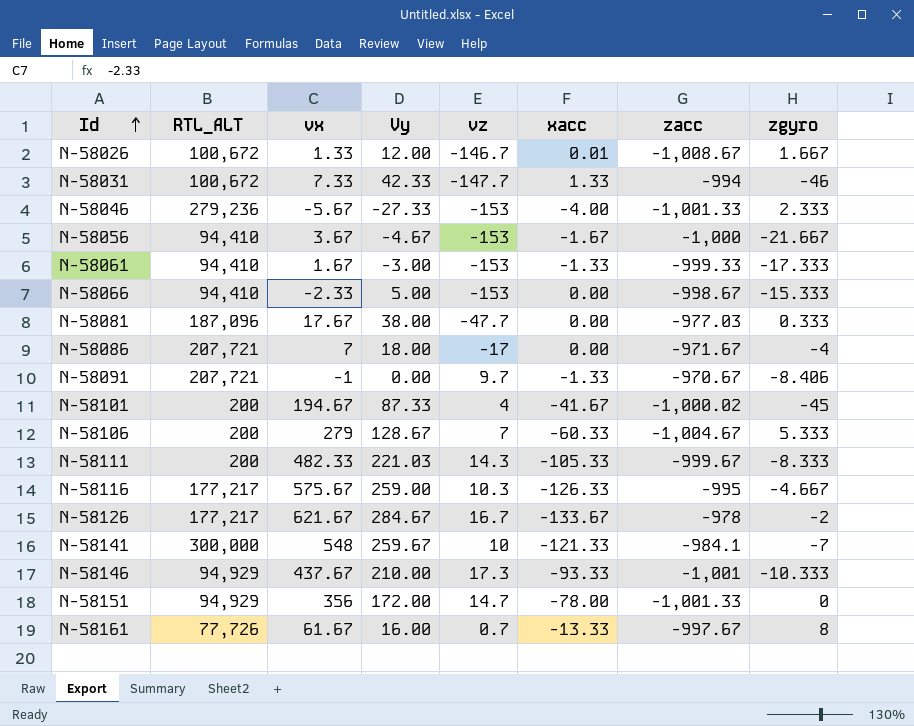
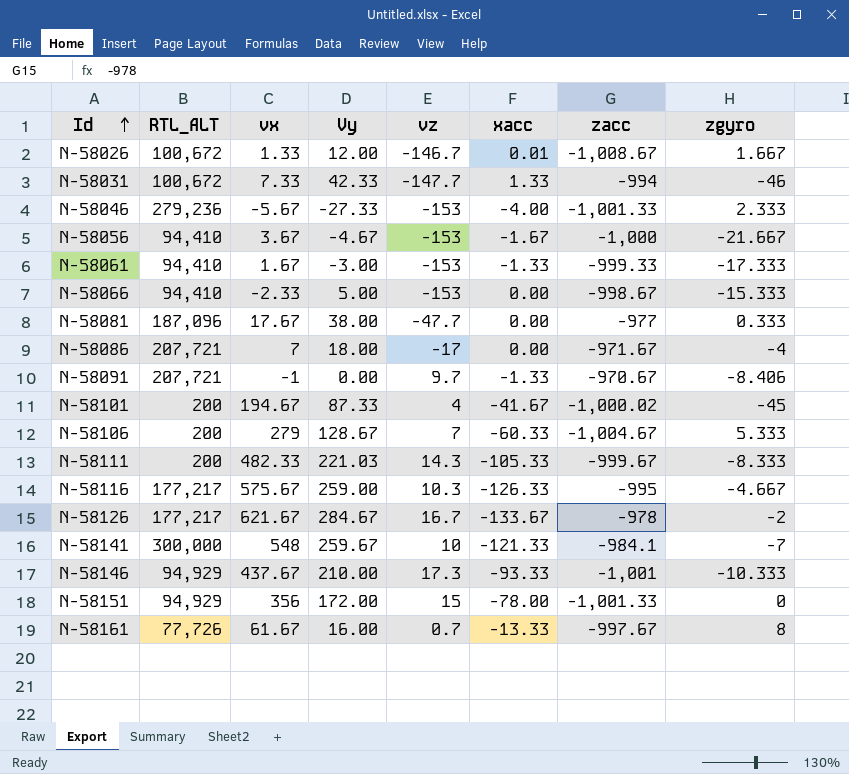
N-58081 | zacc: -977.03 -> -977
N-58151 | vz: 14.7 -> 15

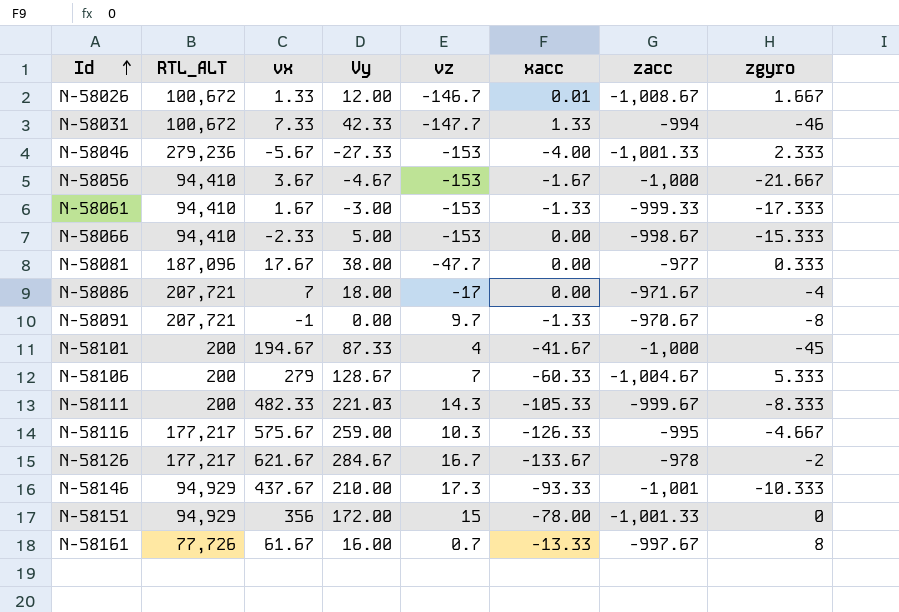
row N-58141: 300,000 | 548 | 259.67 | 10 | -121.33 | -984.1 | -7 -> none
N-58091 | zgyro: -8.406 -> -8
N-58101 | zacc: -1,000.02 -> -1,000

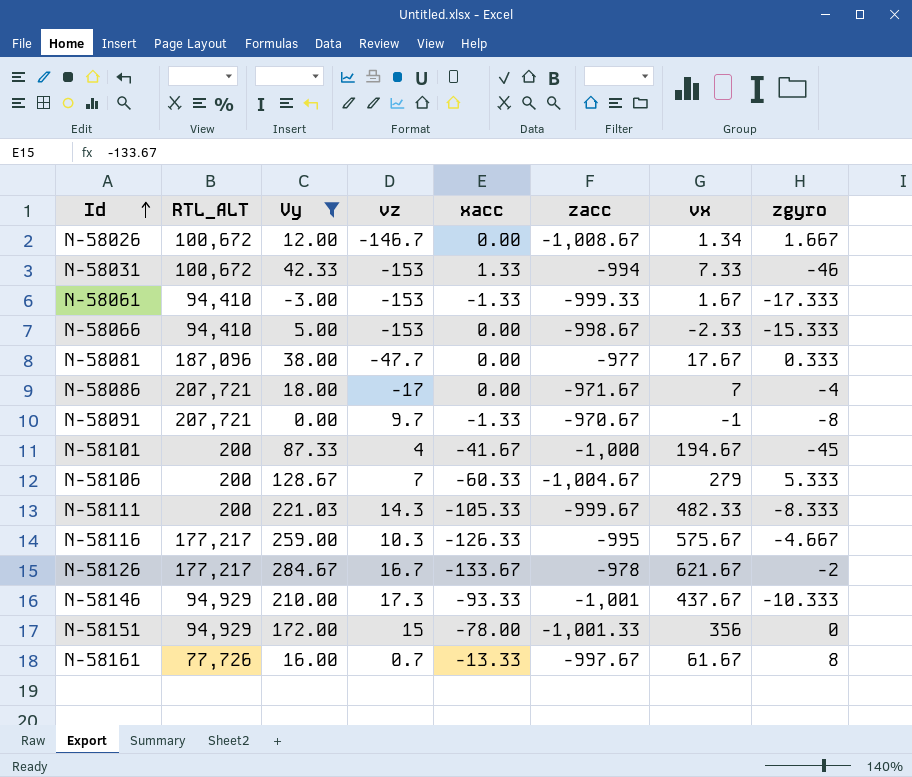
filter: none -> Vy >= -3.00
column vx | position: 3 -> 7
N-58026 | xacc: 0.01 -> 0.00
N-58026 | vx: 1.33 -> 1.34
N-58031 | vz: -147.7 -> -153

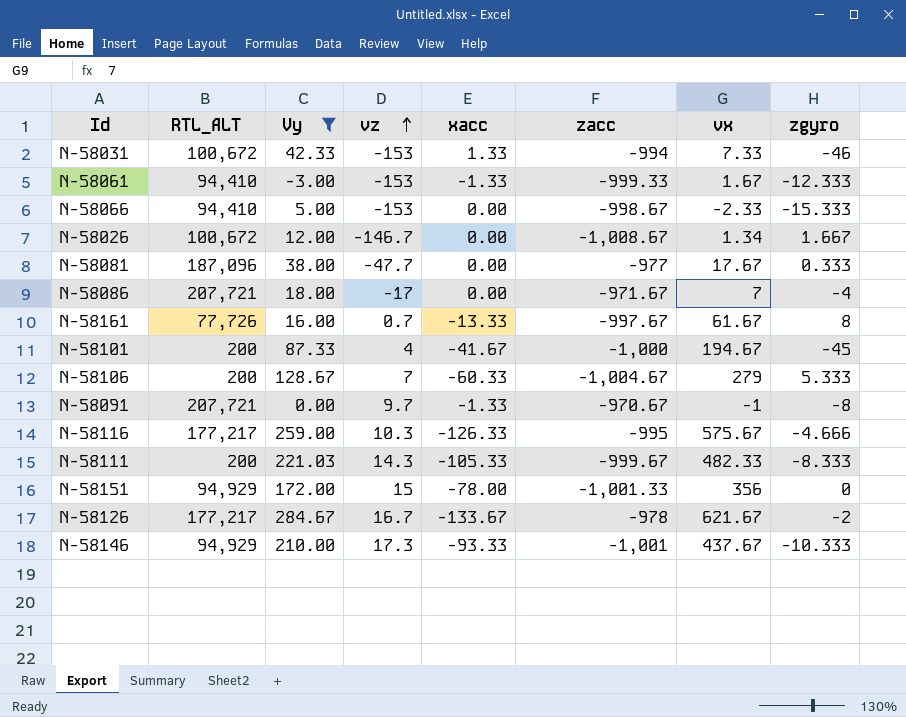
row order: Id ascending -> vz ascending
N-58061 | zgyro: -17.333 -> -12.333
N-58116 | zgyro: -4.667 -> -4.666

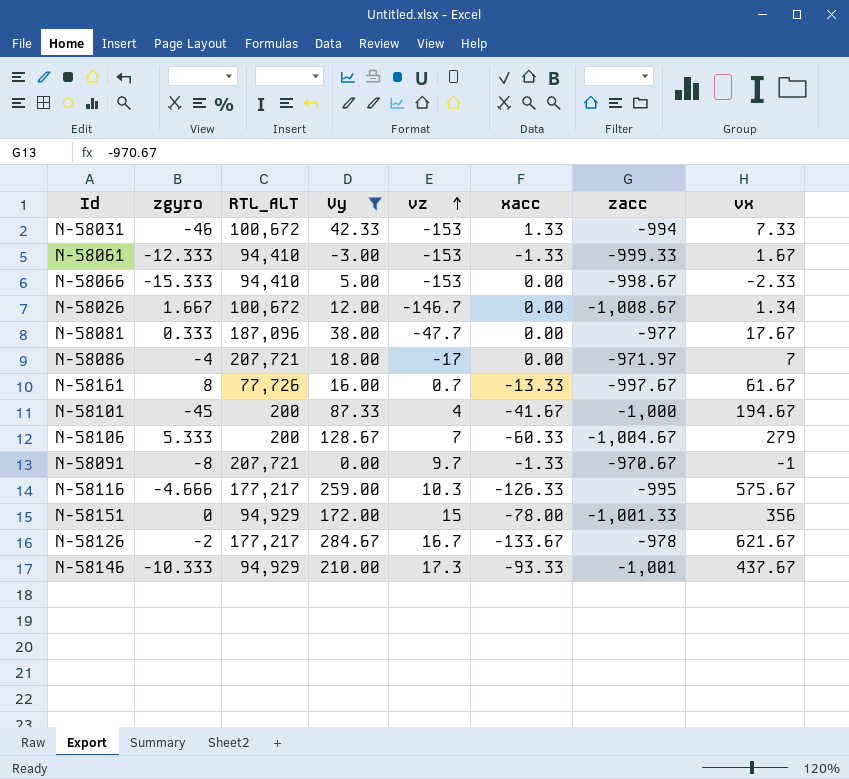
column zgyro | position: 8 -> 2
row N-58111: 200 | 221.03 | 14.3 | -105.33 | -999.67 | 482.33 | -8.333 -> none
N-58086 | zacc: -971.67 -> -971.97

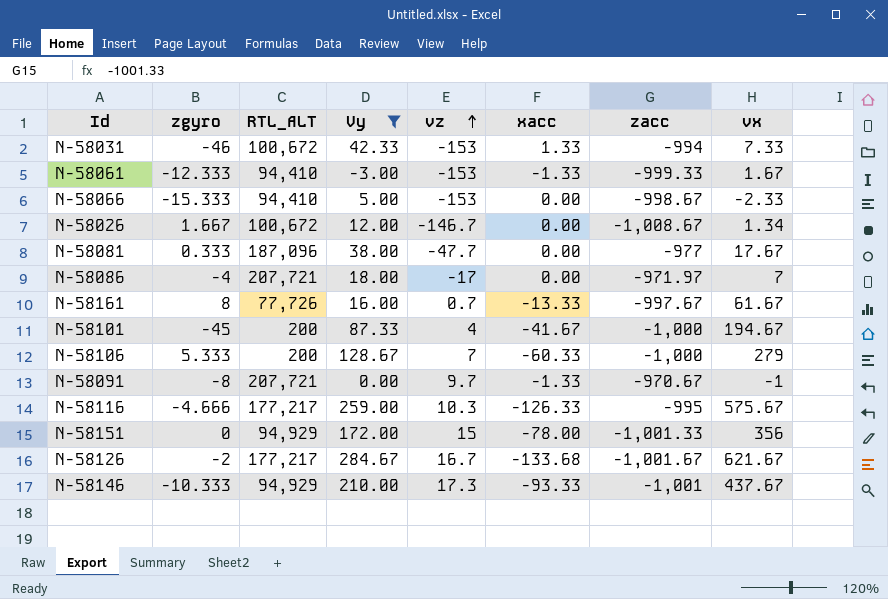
N-58106 | zacc: -1,004.67 -> -1,000
N-58126 | xacc: -133.67 -> -133.68
N-58126 | zacc: -978 -> -1,001.67

